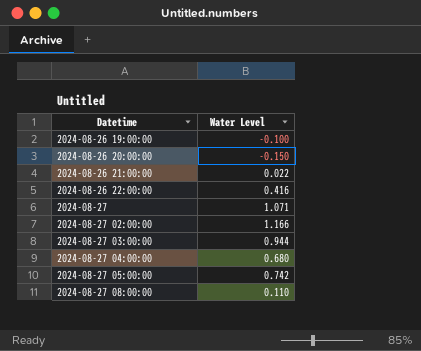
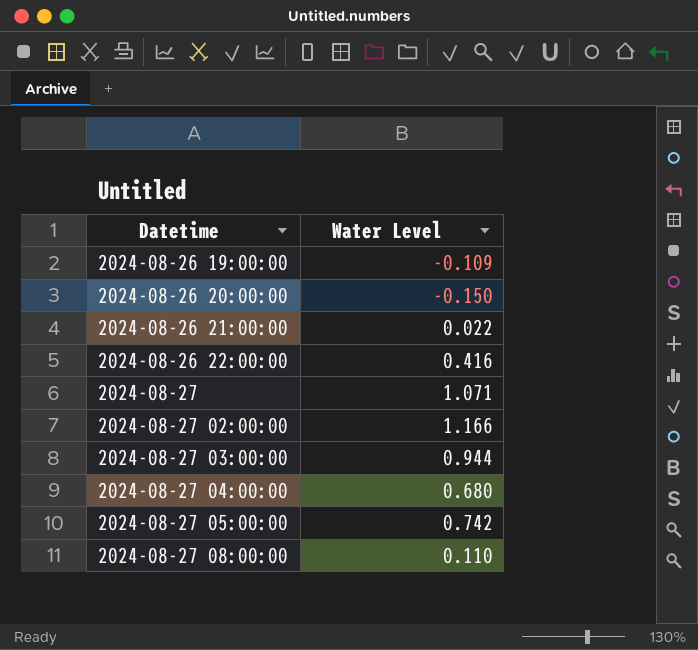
2024-08-26 19:00:00 | Water Level: -0.100 -> -0.109

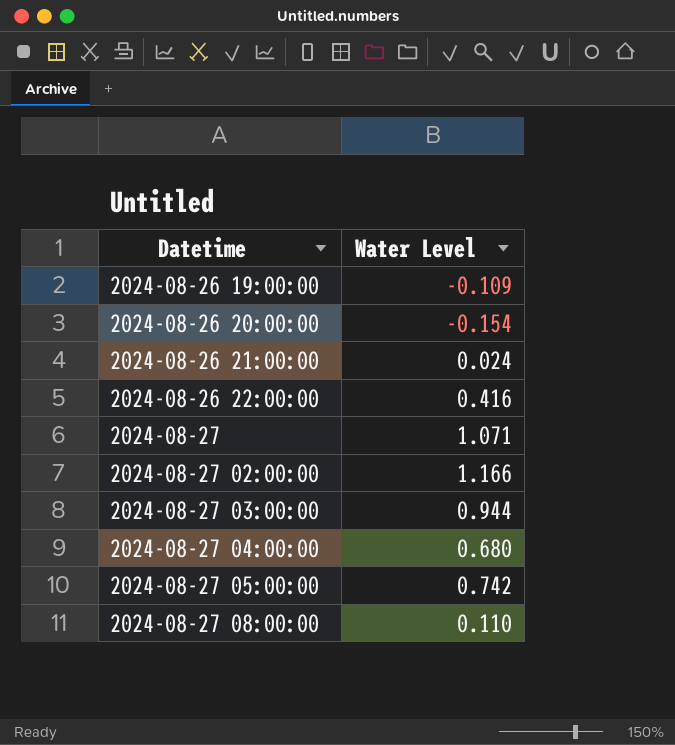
2024-08-26 20:00:00 | Water Level: -0.150 -> -0.154
2024-08-26 21:00:00 | Water Level: 0.022 -> 0.024

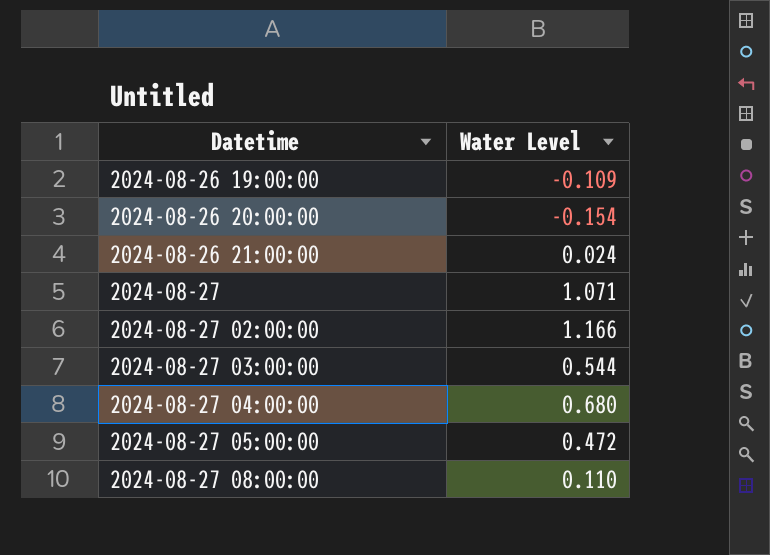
row 2024-08-26 22:00:00: 0.416 -> none
2024-08-27 03:00:00 | Water Level: 0.944 -> 0.544
2024-08-27 05:00:00 | Water Level: 0.742 -> 0.472

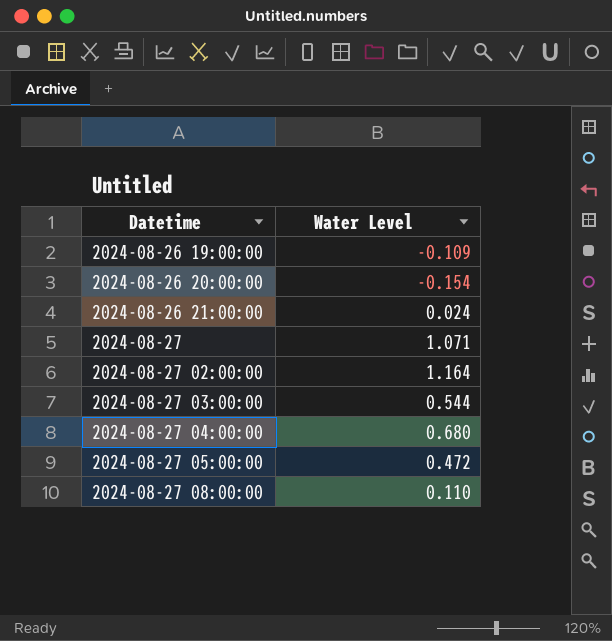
2024-08-27 02:00:00 | Water Level: 1.166 -> 1.164

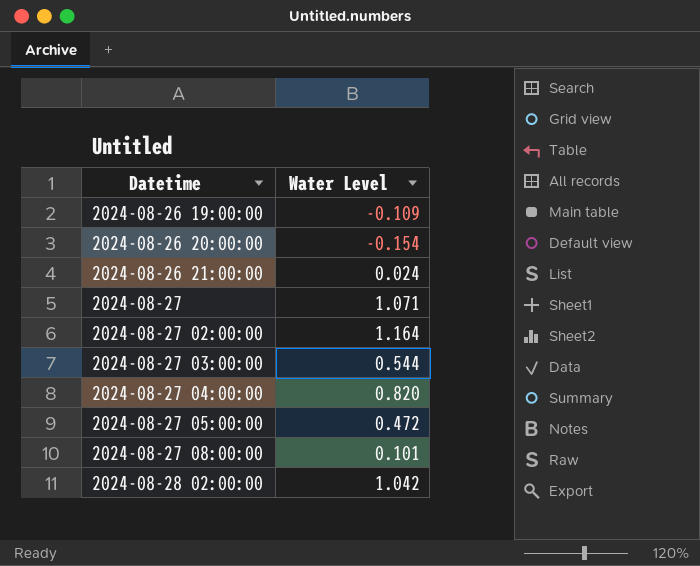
2024-08-27 04:00:00 | Water Level: 0.680 -> 0.820
2024-08-27 08:00:00 | Water Level: 0.110 -> 0.101
row 2024-08-28 02:00:00: none -> 1.042

